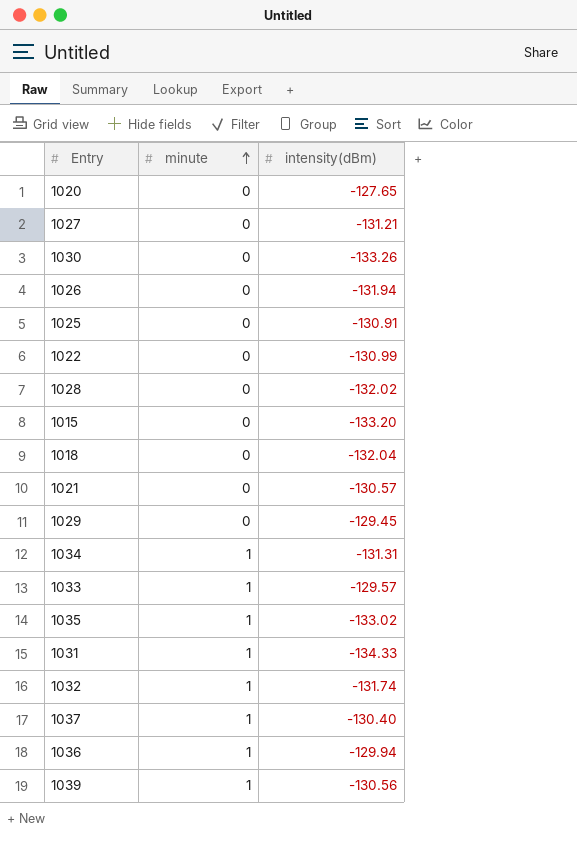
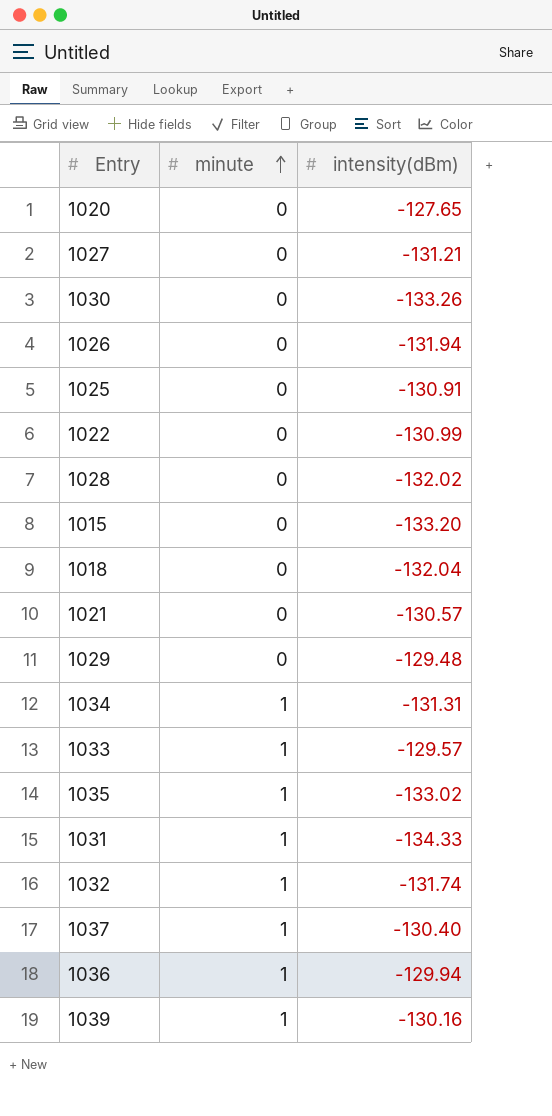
1029 | intensity(dBm): -129.45 -> -129.48
1039 | intensity(dBm): -130.56 -> -130.16

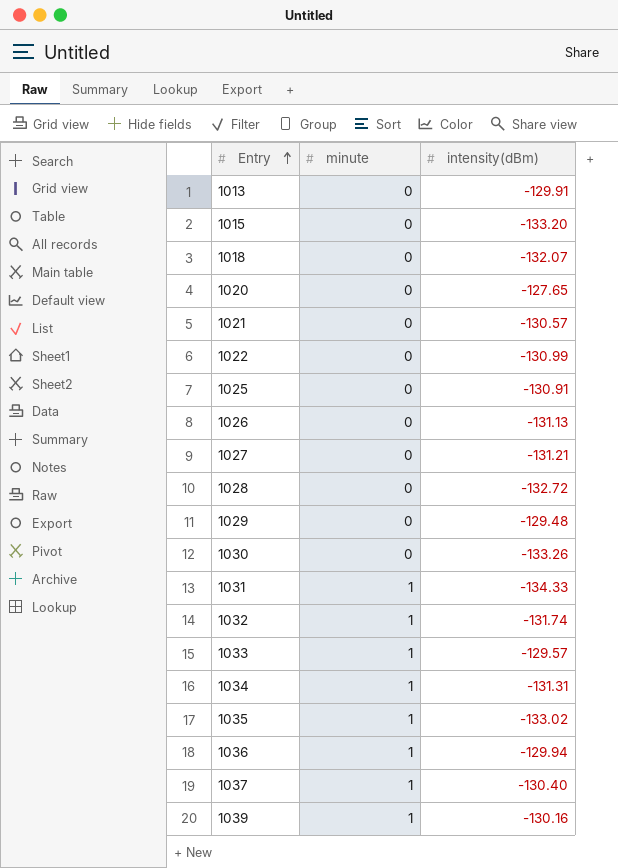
row order: minute ascending -> Entry ascending
row 1013: none -> 0 | -129.91
1018 | intensity(dBm): -132.04 -> -132.07
1026 | intensity(dBm): -131.94 -> -131.13
1028 | intensity(dBm): -132.02 -> -132.72

